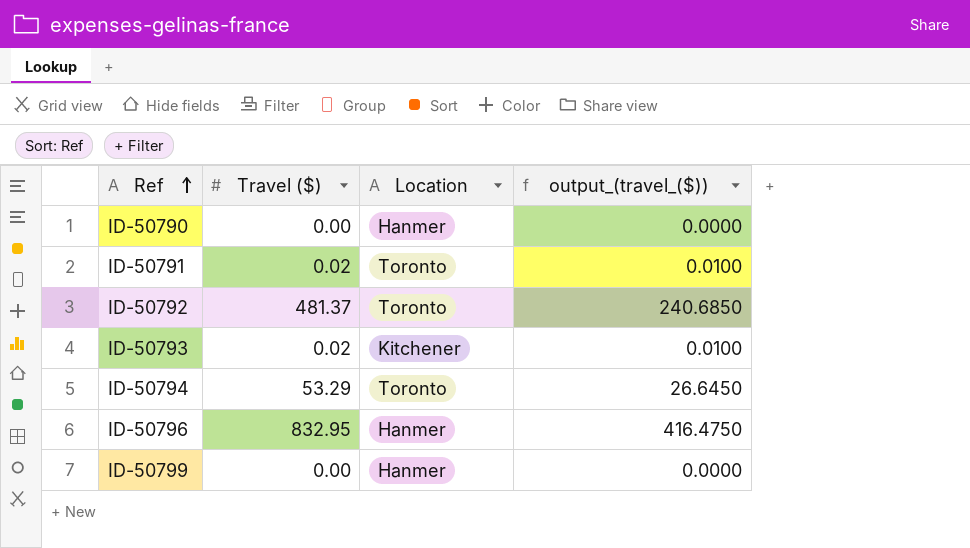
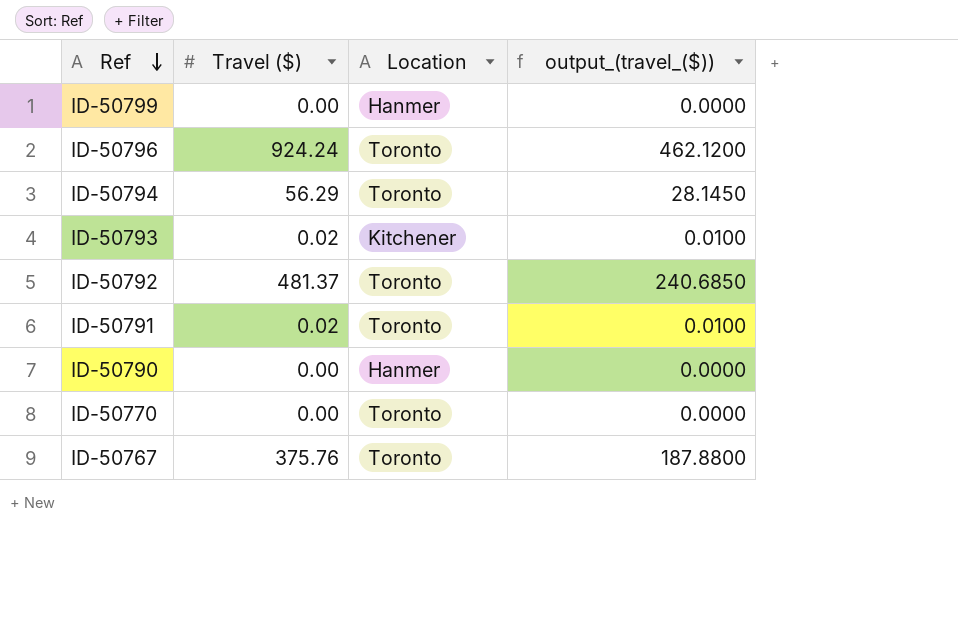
row order: Ref ascending -> Ref descending
ID-50796 | Travel ($): 832.95 -> 924.24
ID-50796 | Location: Hanmer -> Toronto
ID-50796 | output_(travel_($)): 416.4750 -> 462.1200
ID-50794 | Travel ($): 53.29 -> 56.29
ID-50794 | output_(travel_($)): 26.6450 -> 28.1450
row ID-50770: none -> 0.00 | Toronto | 0.0000
row ID-50767: none -> 375.76 | Toronto | 187.8800

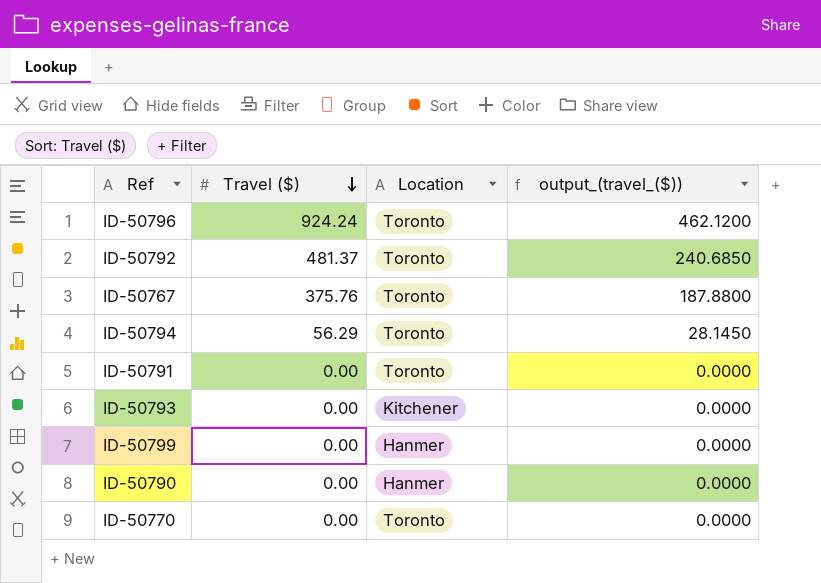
row order: Ref descending -> Travel ($) descending
ID-50791 | Travel ($): 0.02 -> 0.00
ID-50791 | output_(travel_($)): 0.0100 -> 0.0000
ID-50793 | Travel ($): 0.02 -> 0.00
ID-50793 | output_(travel_($)): 0.0100 -> 0.0000

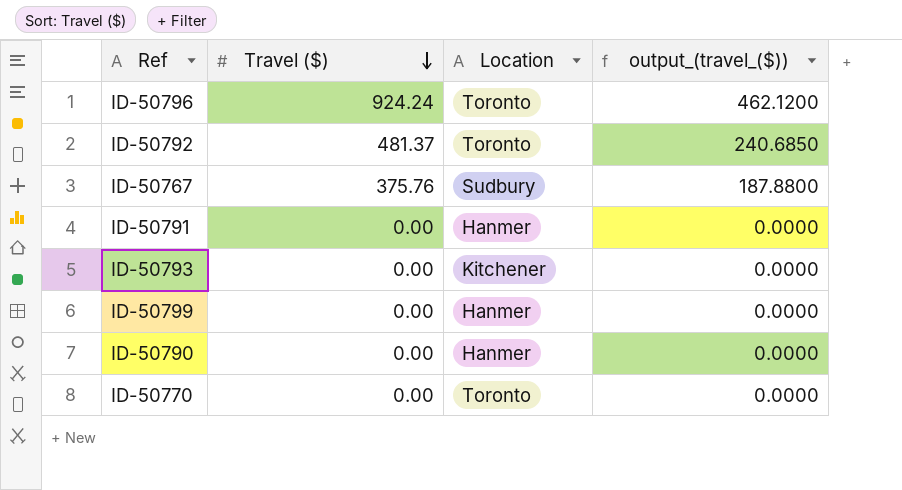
row ID-50794: 56.29 | Toronto | 28.1450 -> none
ID-50767 | Location: Toronto -> Sudbury
ID-50791 | Location: Toronto -> Hanmer

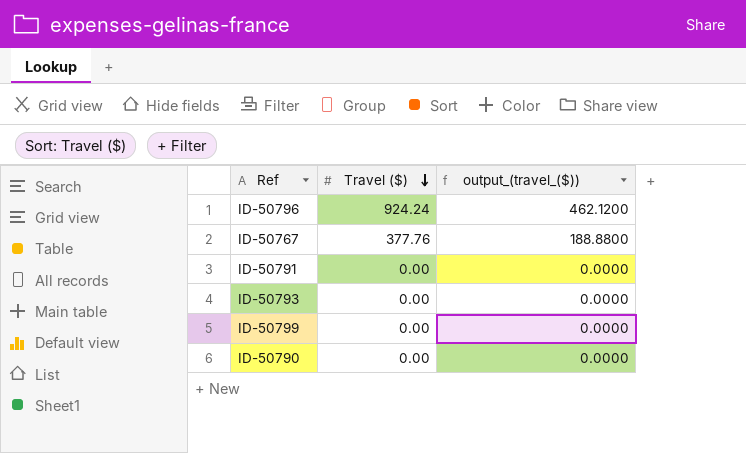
column Location | position: 3 -> none
row ID-50792: 481.37 | Toronto | 240.6850 -> none
row ID-50770: 0.00 | Toronto | 0.0000 -> none
ID-50767 | Travel ($): 375.76 -> 377.76
ID-50767 | output_(travel_($)): 187.8800 -> 188.8800

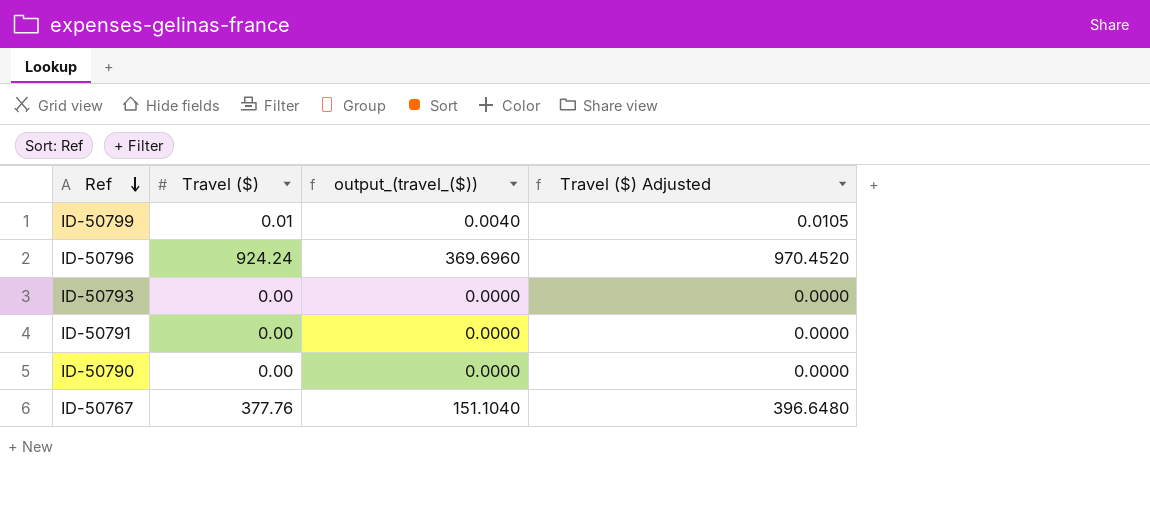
row order: Travel ($) descending -> Ref descending
column output_(travel_($)) | formula: [Travel ($)] * 0.5 -> [Travel ($)] * 0.4
column Travel ($) Adjusted | formula: none -> [Travel ($)] * 1.05
ID-50799 | Travel ($): 0.00 -> 0.01

